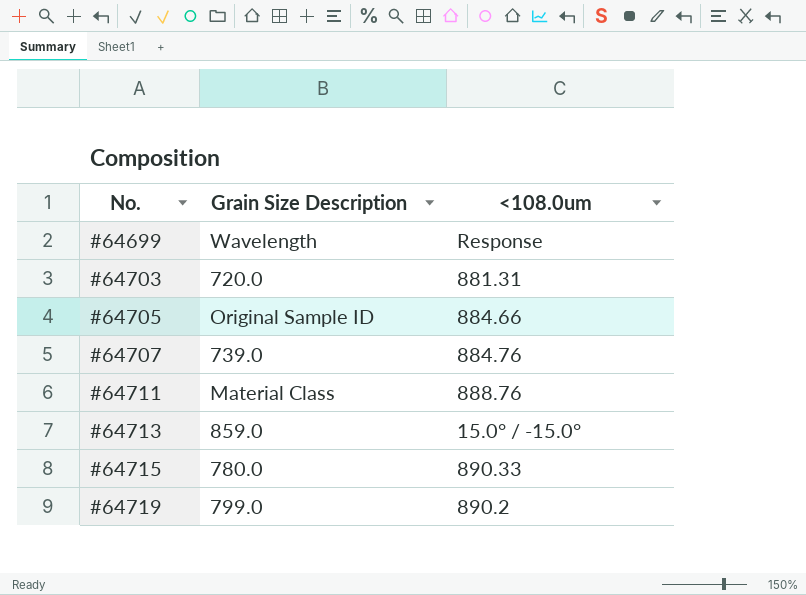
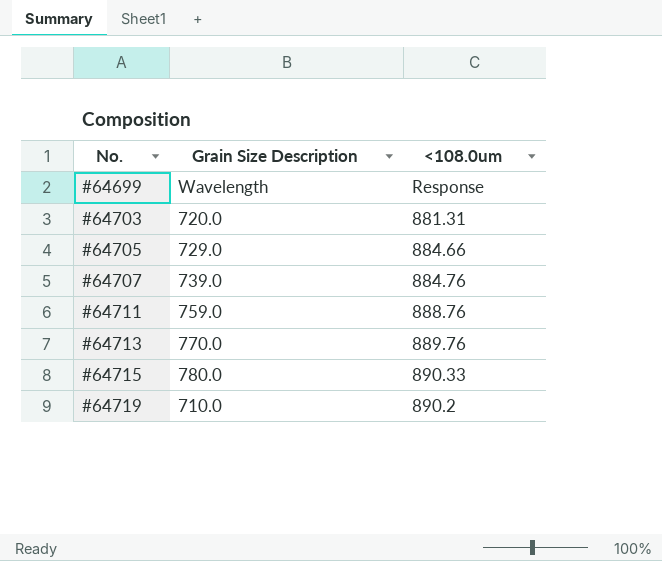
#64705 | Grain Size Description: Original Sample ID -> 729.0
#64711 | Grain Size Description: Material Class -> 759.0
#64713 | Grain Size Description: 859.0 -> 770.0
#64713 | <108.0um: 15.0° / -15.0° -> 889.76
#64719 | Grain Size Description: 799.0 -> 710.0

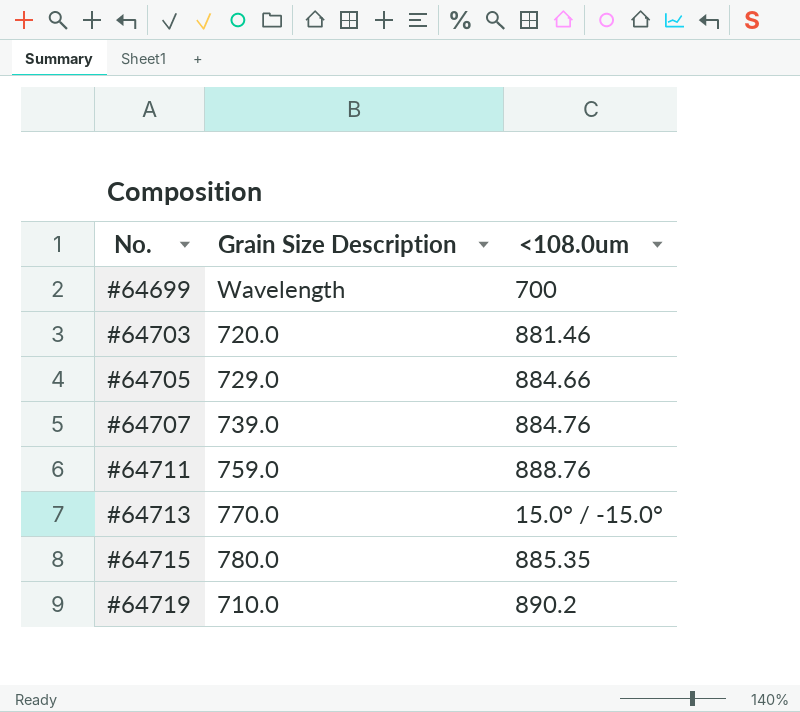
#64699 | <108.0um: Response -> 700
#64703 | <108.0um: 881.31 -> 881.46
#64713 | <108.0um: 889.76 -> 15.0° / -15.0°
#64715 | <108.0um: 890.33 -> 885.35

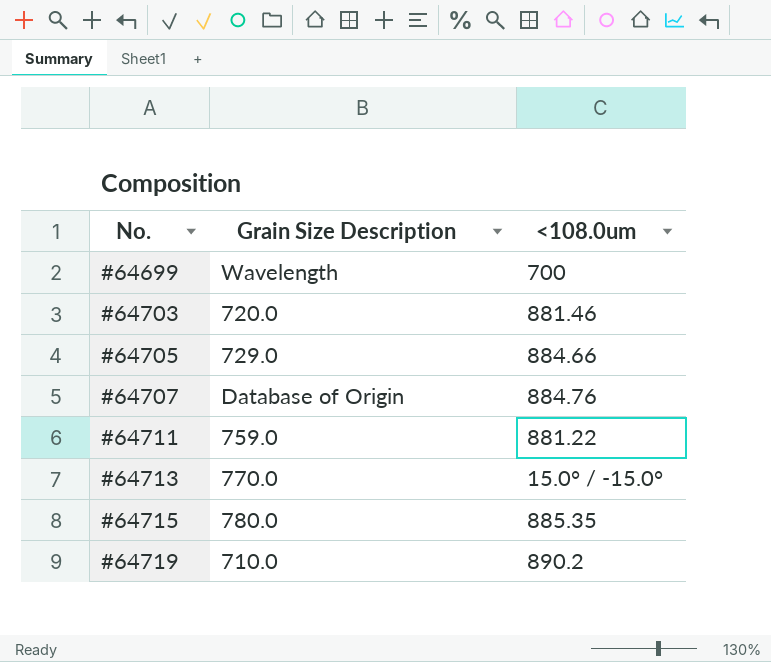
#64707 | Grain Size Description: 739.0 -> Database of Origin
#64711 | <108.0um: 888.76 -> 881.22

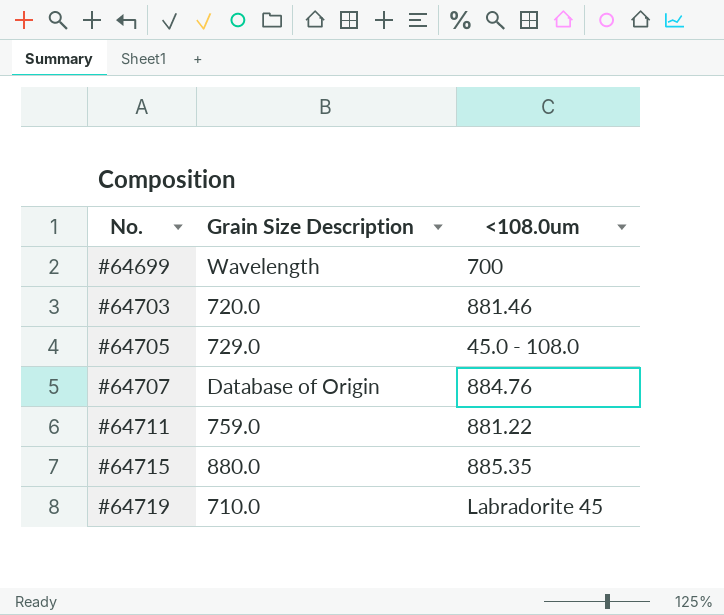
row #64713: 770.0 | 15.0° / -15.0° -> none
#64705 | <108.0um: 884.66 -> 45.0 - 108.0
#64715 | Grain Size Description: 780.0 -> 880.0
#64719 | <108.0um: 890.2 -> Labradorite 45

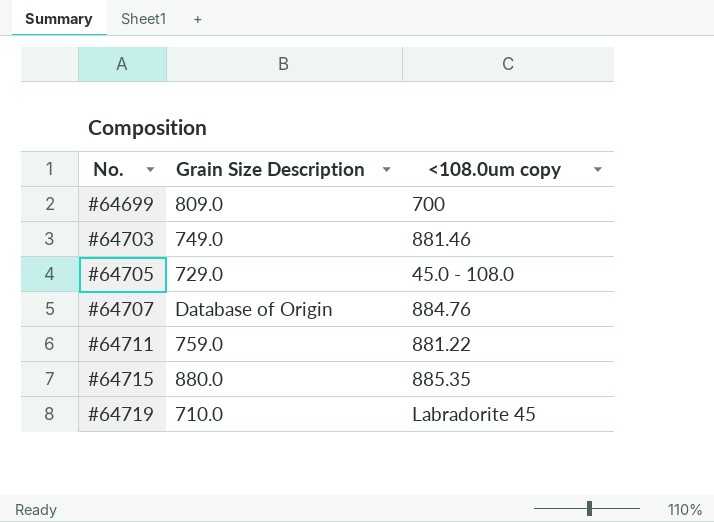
column name: <108.0um -> <108.0um copy
#64699 | Grain Size Description: Wavelength -> 809.0
#64703 | Grain Size Description: 720.0 -> 749.0

